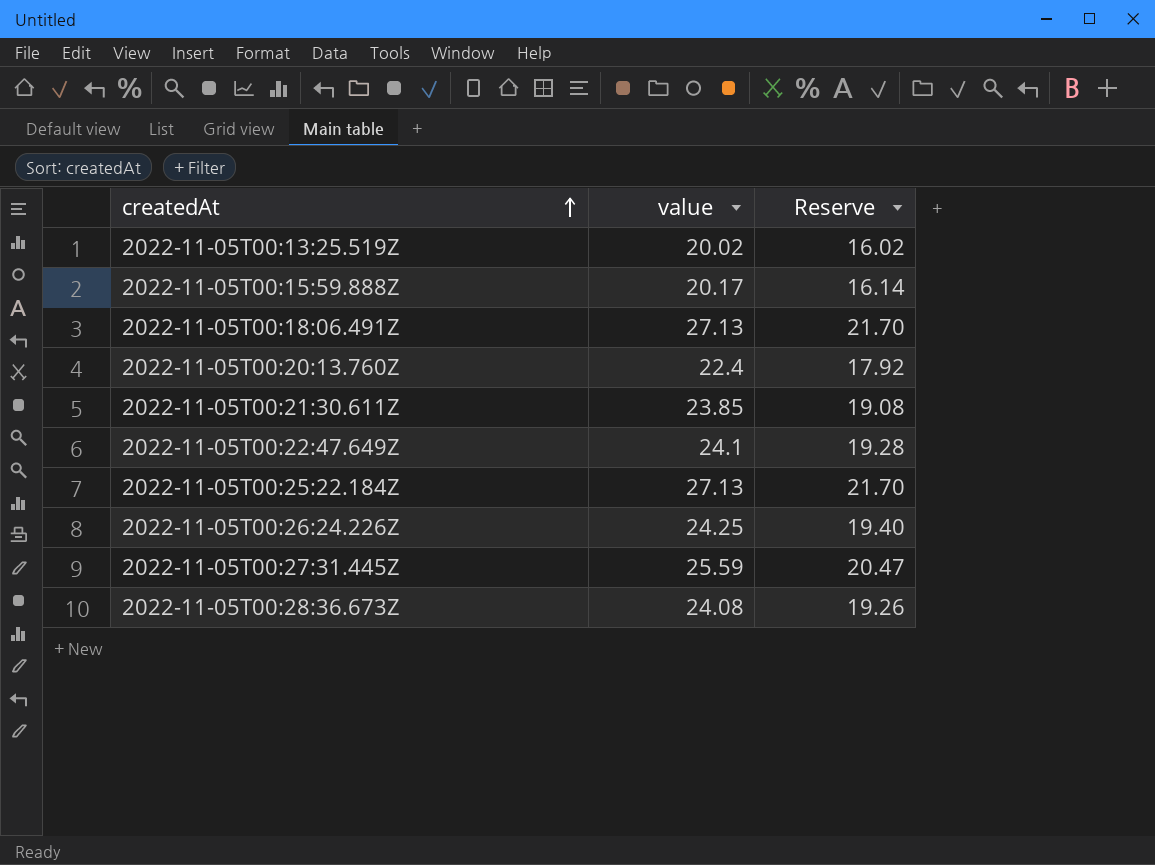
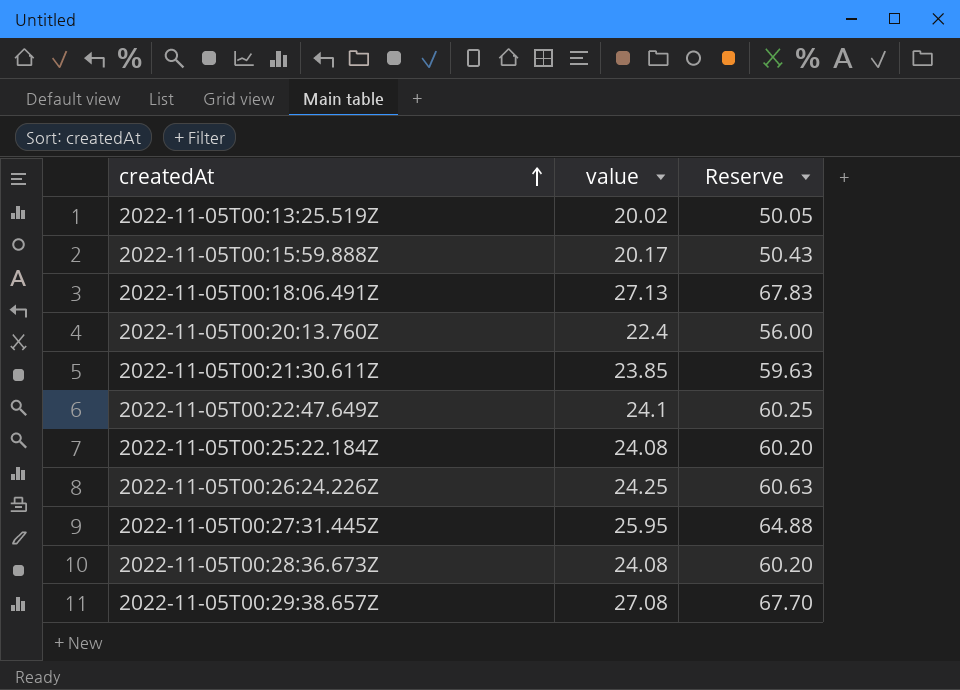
column Reserve | formula: [value] * 0.8 -> [value] * 2.5
2022-11-05T00:25:22.184Z | value: 27.13 -> 24.08
2022-11-05T00:27:31.445Z | value: 25.59 -> 25.95
row 2022-11-05T00:29:38.657Z: none -> 27.08 | 67.70

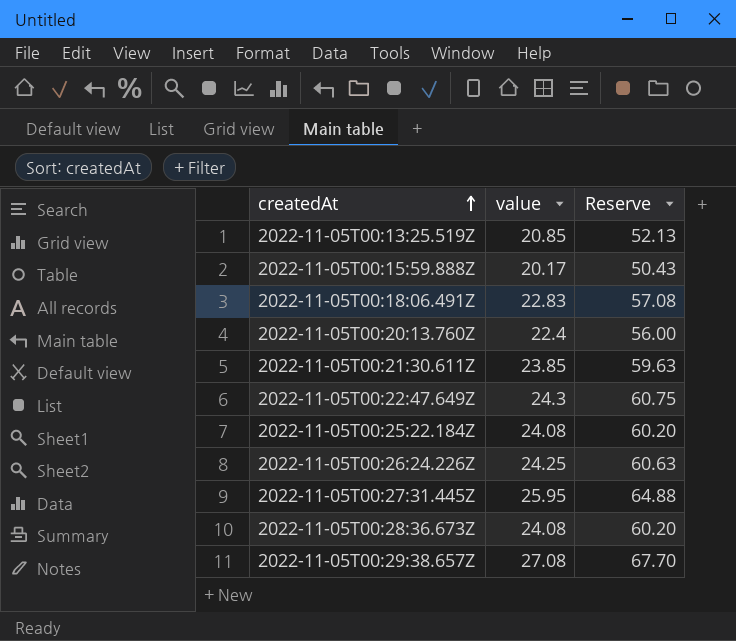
2022-11-05T00:13:25.519Z | value: 20.02 -> 20.85
2022-11-05T00:13:25.519Z | Reserve: 50.05 -> 52.13
2022-11-05T00:18:06.491Z | value: 27.13 -> 22.83
2022-11-05T00:18:06.491Z | Reserve: 67.83 -> 57.08
2022-11-05T00:22:47.649Z | value: 24.1 -> 24.3
2022-11-05T00:22:47.649Z | Reserve: 60.25 -> 60.75

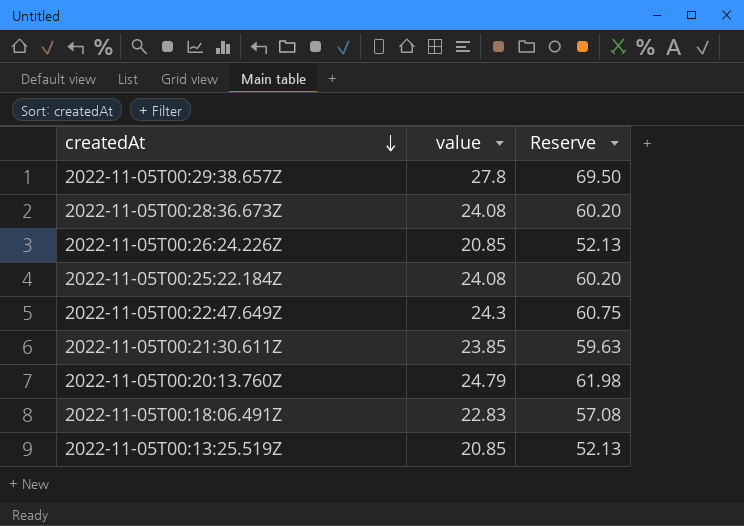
row order: createdAt ascending -> createdAt descending
row 2022-11-05T00:15:59.888Z: 20.17 | 50.43 -> none
row 2022-11-05T00:27:31.445Z: 25.95 | 64.88 -> none
2022-11-05T00:29:38.657Z | value: 27.08 -> 27.8
2022-11-05T00:29:38.657Z | Reserve: 67.70 -> 69.50
2022-11-05T00:26:24.226Z | value: 24.25 -> 20.85
2022-11-05T00:26:24.226Z | Reserve: 60.63 -> 52.13
2022-11-05T00:20:13.760Z | value: 22.4 -> 24.79
2022-11-05T00:20:13.760Z | Reserve: 56.00 -> 61.98

